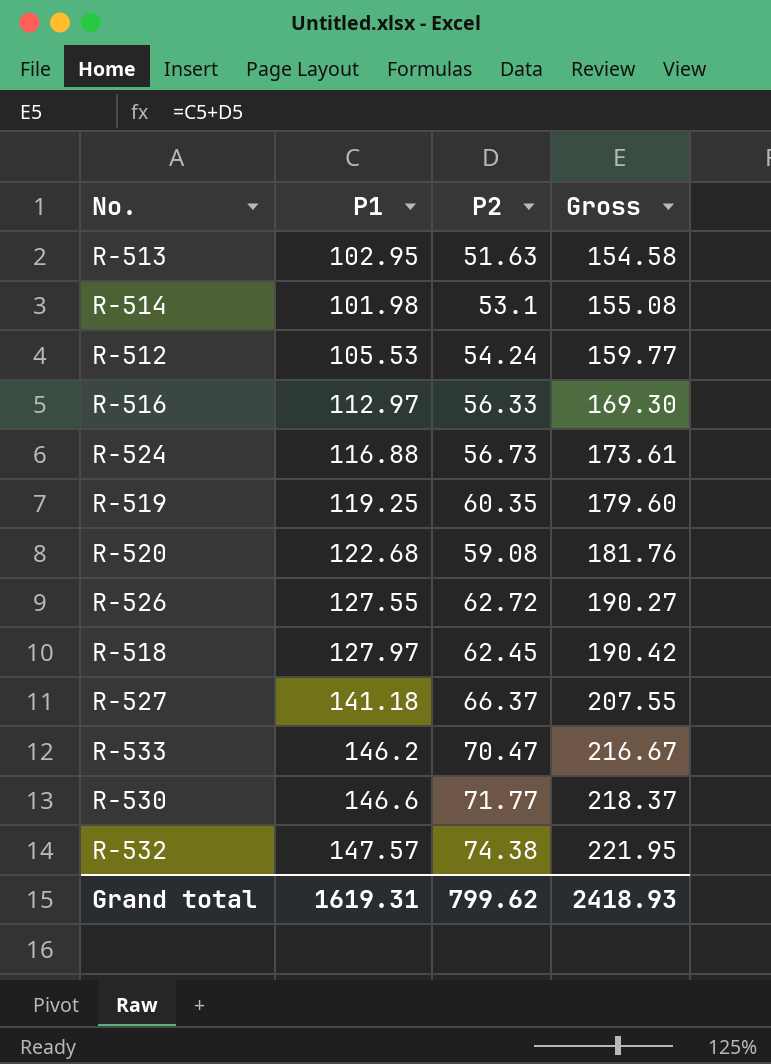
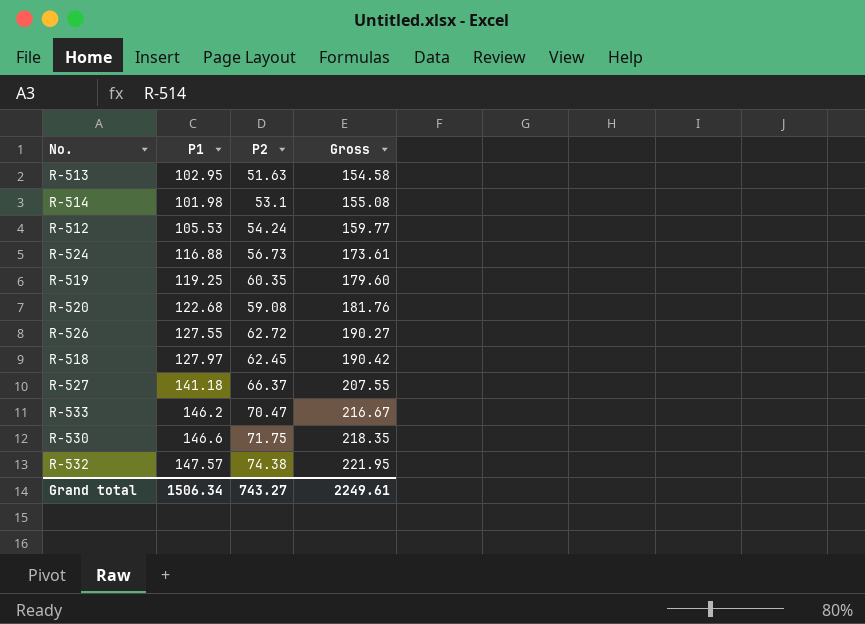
row R-516: 112.97 | 56.33 | 169.30 -> none
R-530 | P2: 71.77 -> 71.75
R-530 | Gross: 218.37 -> 218.35
Grand total | P1: 1619.31 -> 1506.34
Grand total | P2: 799.62 -> 743.27
Grand total | Gross: 2418.93 -> 2249.61

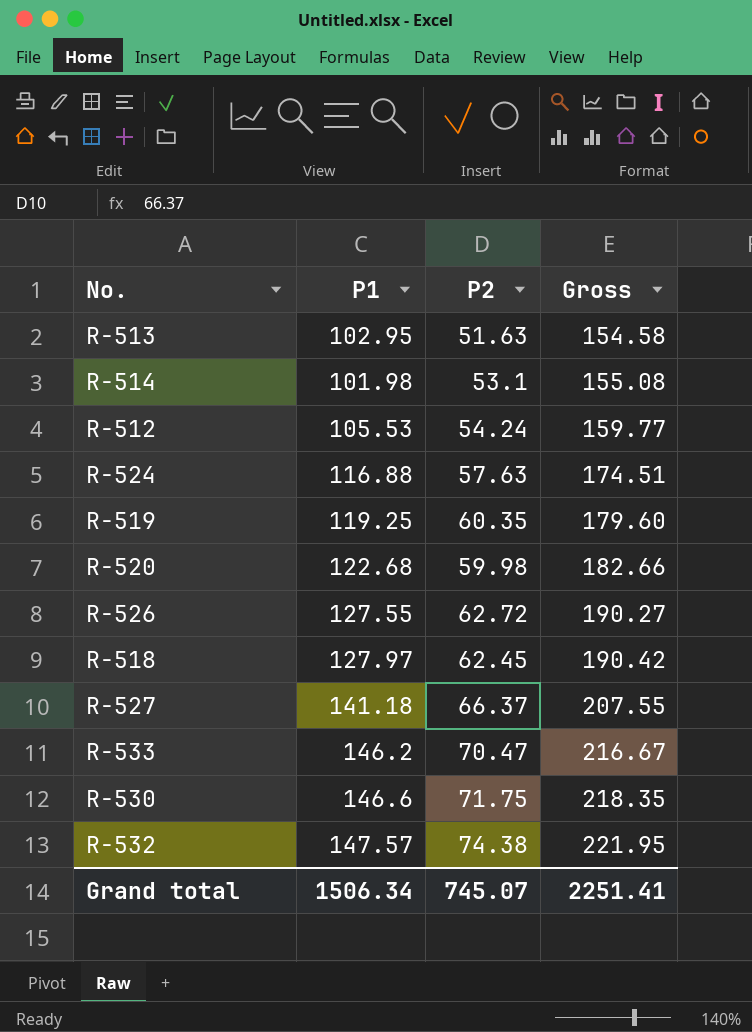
R-524 | P2: 56.73 -> 57.63
R-524 | Gross: 173.61 -> 174.51
R-520 | P2: 59.08 -> 59.98
R-520 | Gross: 181.76 -> 182.66
Grand total | P2: 743.27 -> 745.07
Grand total | Gross: 2249.61 -> 2251.41

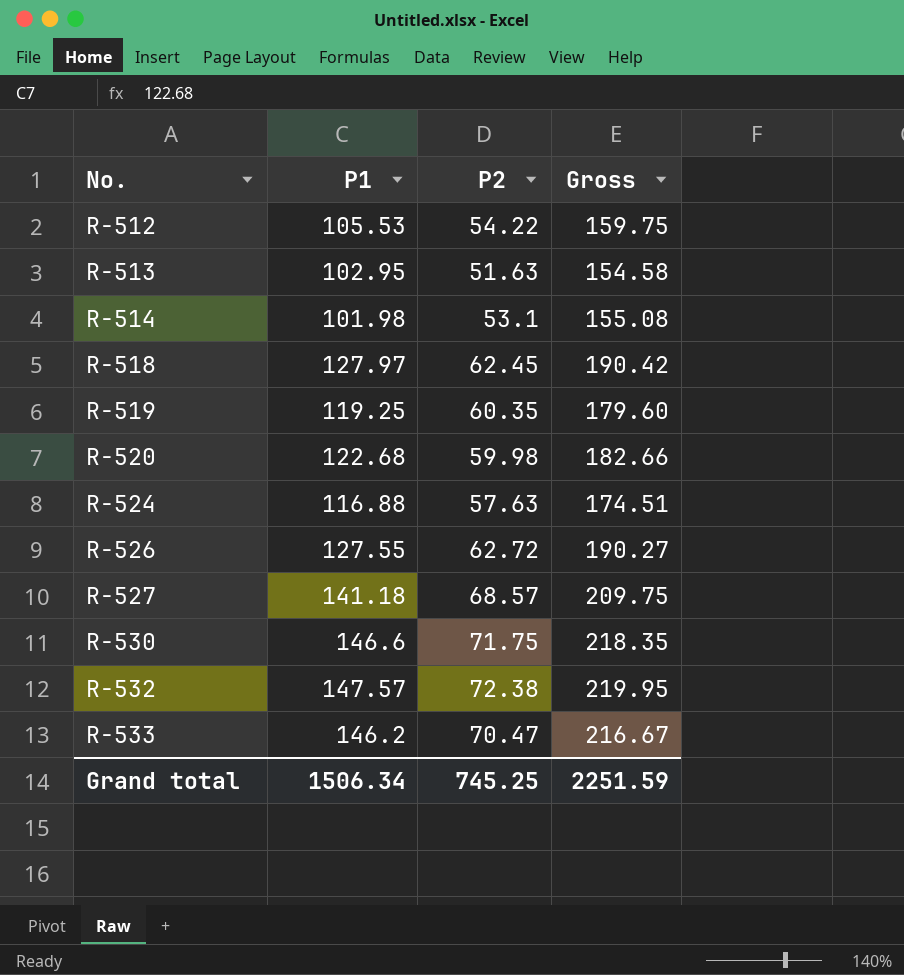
row order: Gross ascending -> No. ascending
R-512 | P2: 54.24 -> 54.22
R-512 | Gross: 159.77 -> 159.75
R-527 | P2: 66.37 -> 68.57
R-527 | Gross: 207.55 -> 209.75
R-532 | P2: 74.38 -> 72.38
R-532 | Gross: 221.95 -> 219.95
Grand total | P2: 745.07 -> 745.25
Grand total | Gross: 2251.41 -> 2251.59

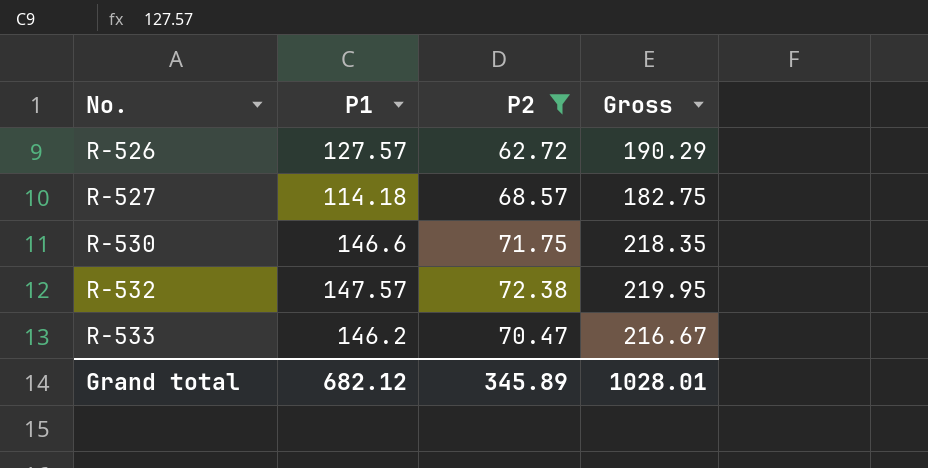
filter: none -> P2 >= 62.72
R-526 | P1: 127.55 -> 127.57
R-526 | Gross: 190.27 -> 190.29
R-527 | P1: 141.18 -> 114.18
R-527 | Gross: 209.75 -> 182.75
Grand total | P1: 1506.34 -> 682.12
Grand total | P2: 745.25 -> 345.89
Grand total | Gross: 2251.59 -> 1028.01

